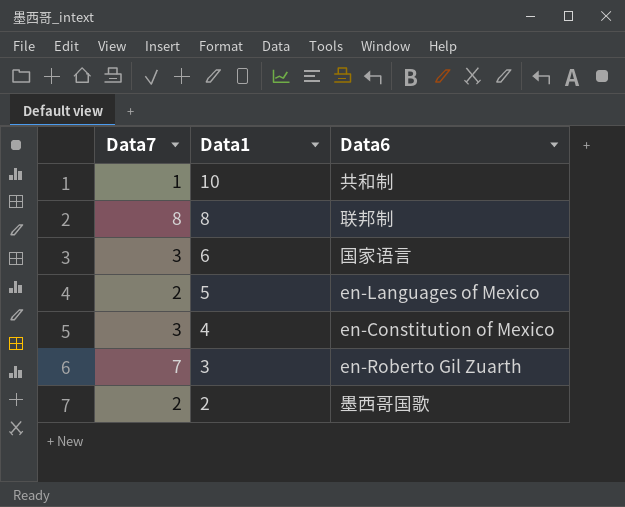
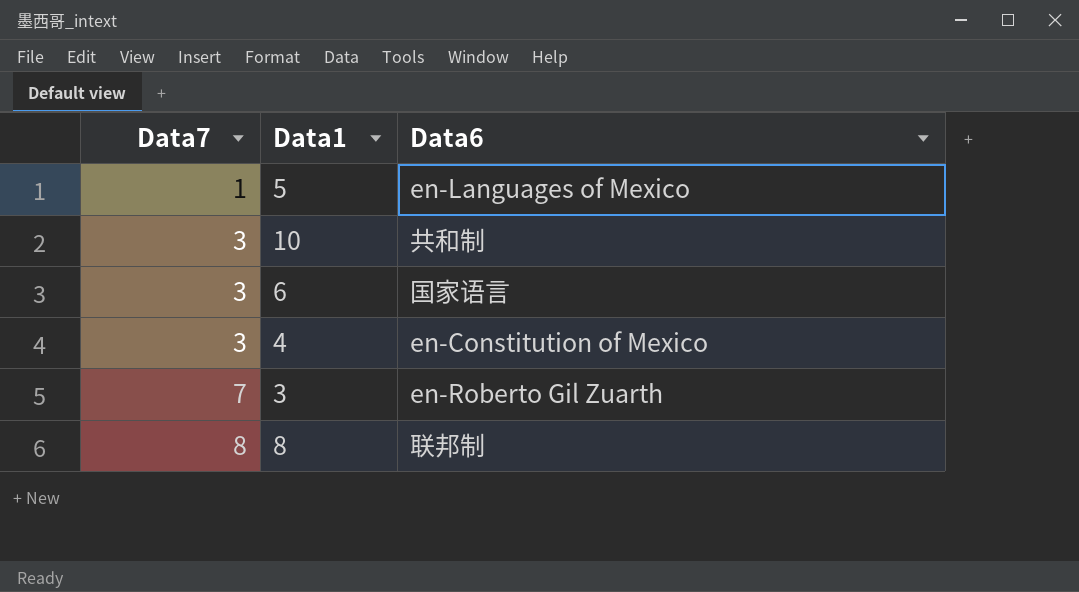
row order: Data1 descending -> Data7 ascending
row 2: 2 | 墨西哥国歌 -> none
5 | Data7: 2 -> 1
10 | Data7: 1 -> 3

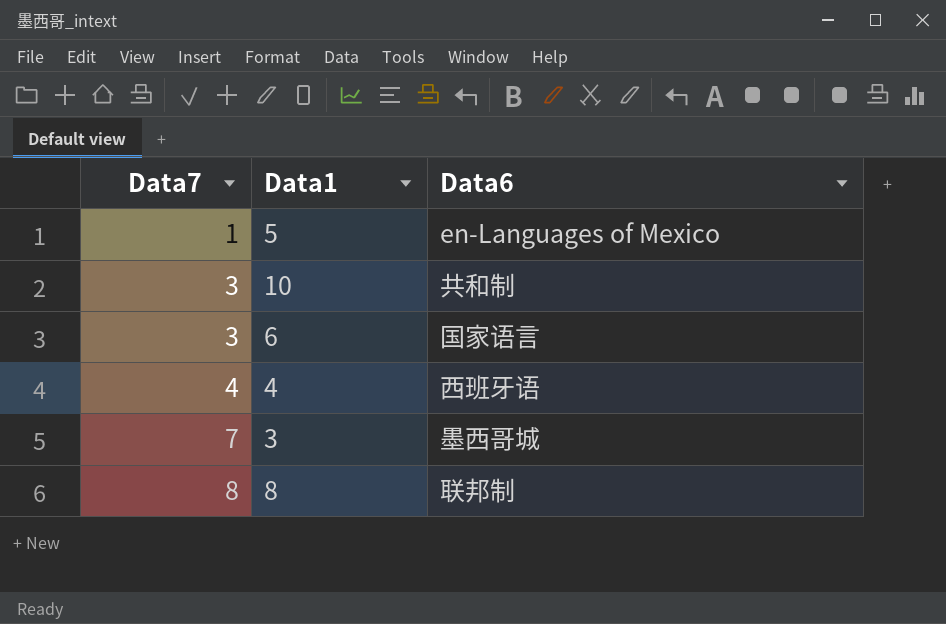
4 | Data7: 3 -> 4
4 | Data6: en-Constitution of Mexico -> 西班牙语
3 | Data6: en-Roberto Gil Zuarth -> 墨西哥城

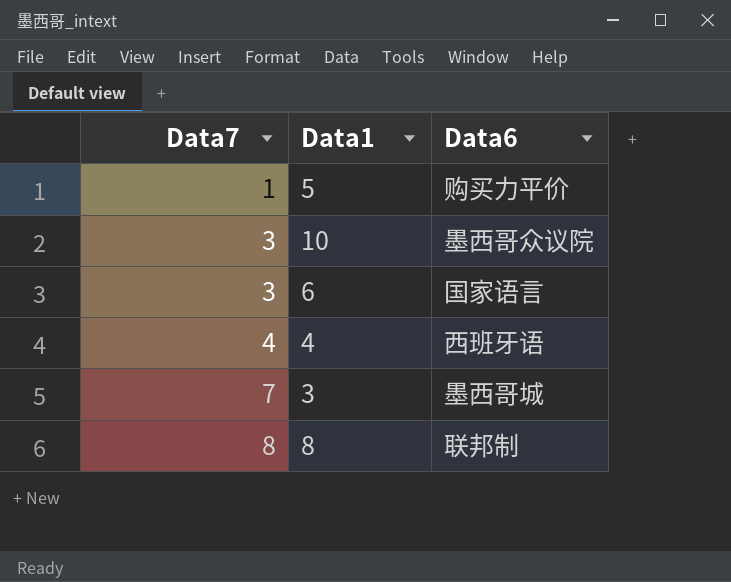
5 | Data6: en-Languages of Mexico -> 购买力平价
10 | Data6: 共和制 -> 墨西哥众议院

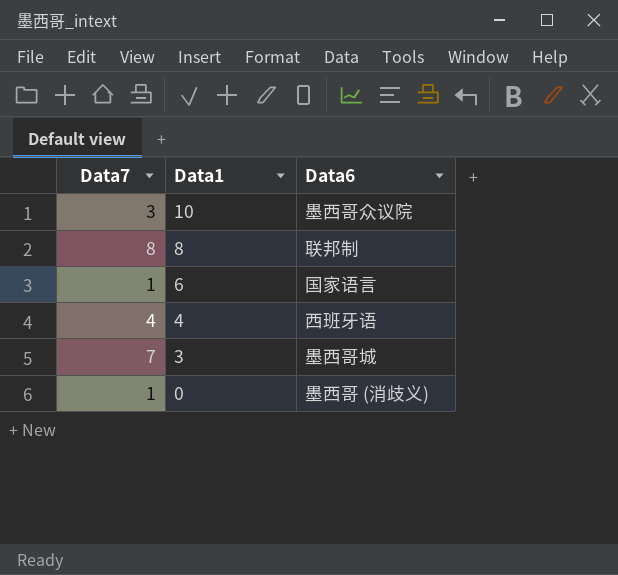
row order: Data7 ascending -> Data1 descending
row 5: 1 | 购买力平价 -> none
6 | Data7: 3 -> 1
row 0: none -> 1 | 墨西哥 (消歧义)

